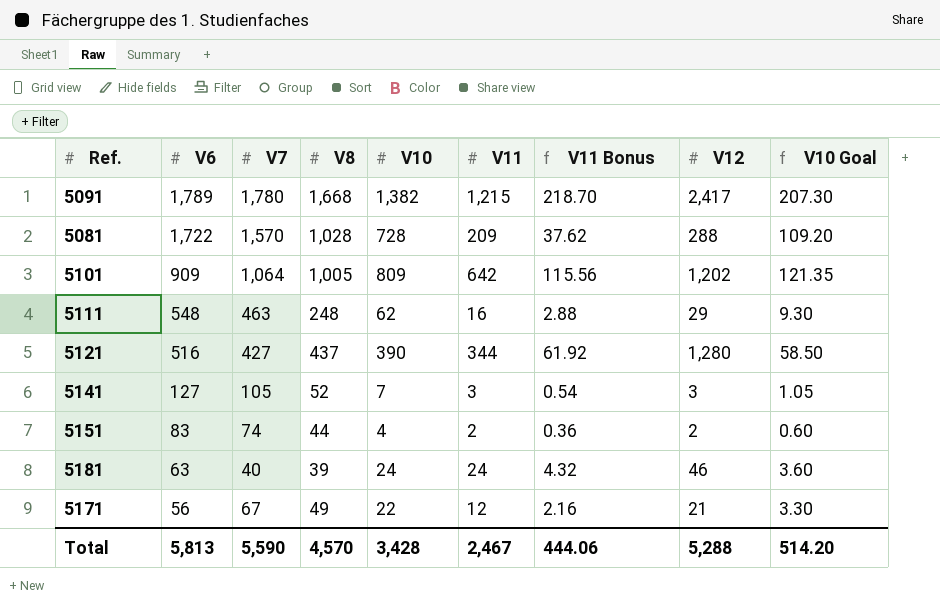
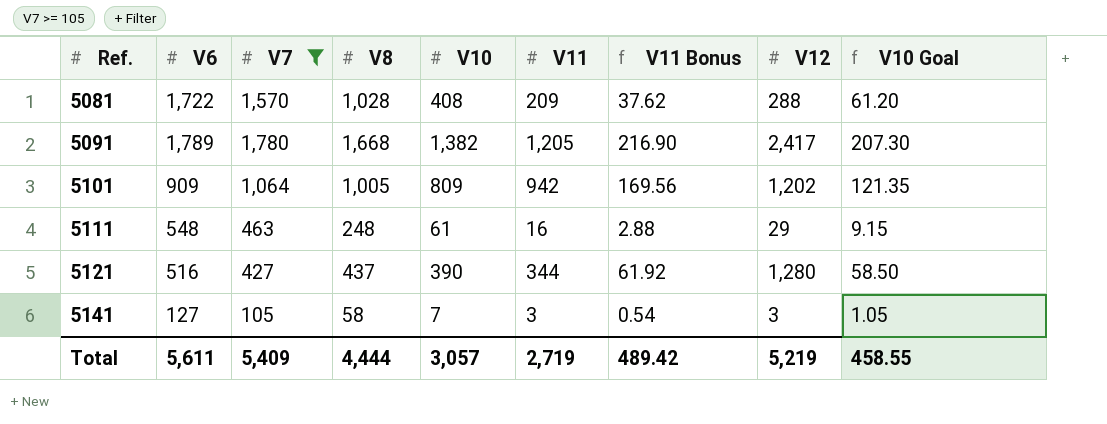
filter: none -> V7 >= 105
row order: V6 descending -> Ref. ascending
5081 | V10: 728 -> 408
5081 | V10 Goal: 109.20 -> 61.20
5091 | V11: 1,215 -> 1,205
5091 | V11 Bonus: 218.70 -> 216.90
5101 | V11: 642 -> 942
5101 | V11 Bonus: 115.56 -> 169.56
5111 | V10: 62 -> 61
5111 | V10 Goal: 9.30 -> 9.15
5141 | V8: 52 -> 58
Total | V6: 5,813 -> 5,611
Total | V7: 5,590 -> 5,409
Total | V8: 4,570 -> 4,444
Total | V10: 3,428 -> 3,057
Total | V11: 2,467 -> 2,719
Total | V11 Bonus: 444.06 -> 489.42
Total | V12: 5,288 -> 5,219
Total | V10 Goal: 514.20 -> 458.55

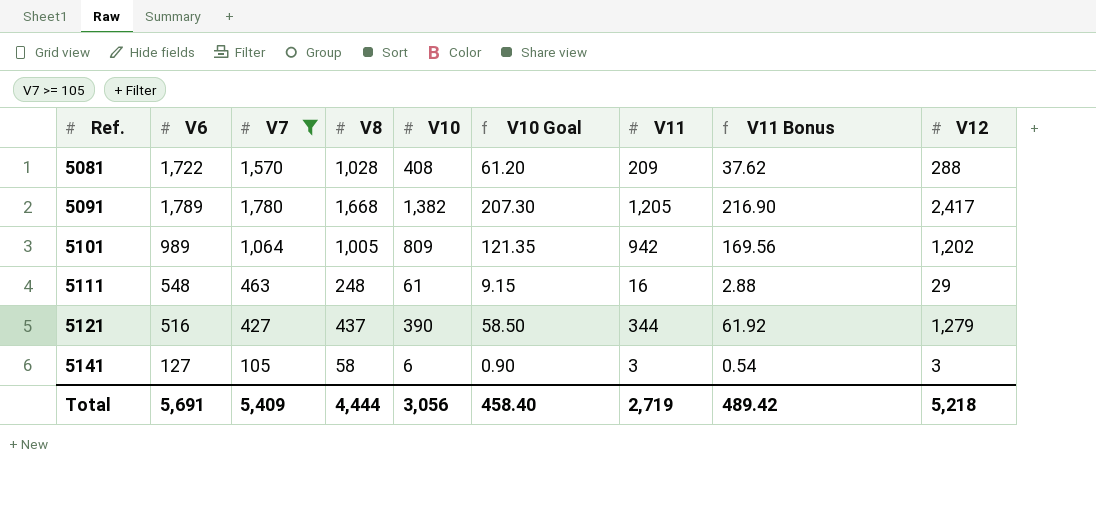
column V10 Goal | position: 9 -> 6
5101 | V6: 909 -> 989
5121 | V12: 1,280 -> 1,279
5141 | V10: 7 -> 6
5141 | V10 Goal: 1.05 -> 0.90
Total | V6: 5,611 -> 5,691
Total | V10: 3,057 -> 3,056
Total | V10 Goal: 458.55 -> 458.40
Total | V12: 5,219 -> 5,218

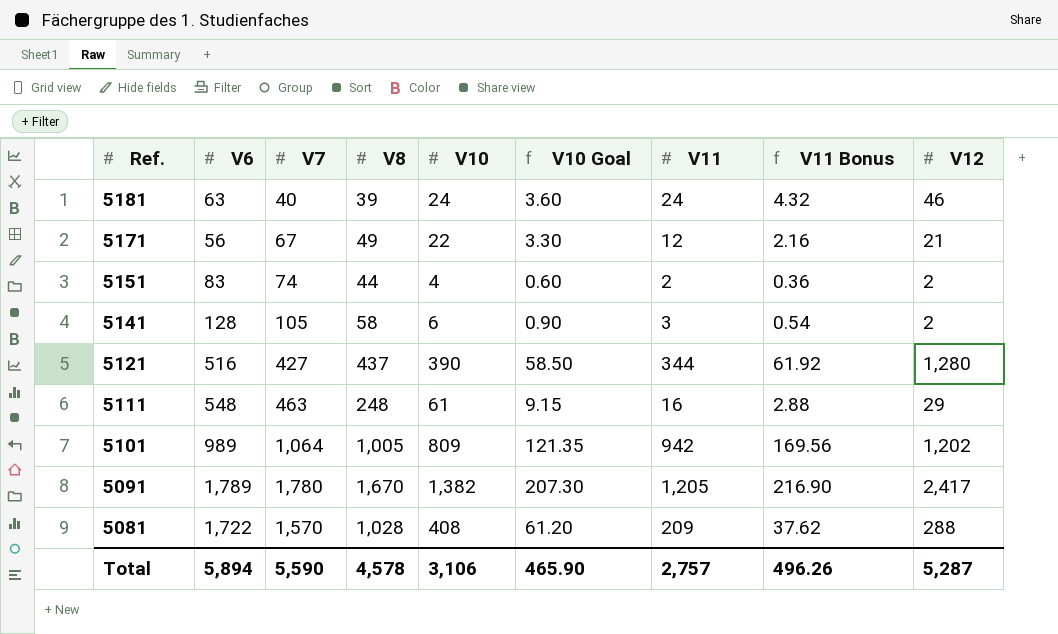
filter: V7 >= 105 -> none
row order: Ref. ascending -> Ref. descending
5141 | V6: 127 -> 128
5141 | V12: 3 -> 2
5121 | V12: 1,279 -> 1,280
5091 | V8: 1,668 -> 1,670
Total | V6: 5,691 -> 5,894
Total | V7: 5,409 -> 5,590
Total | V8: 4,444 -> 4,578
Total | V10: 3,056 -> 3,106
Total | V10 Goal: 458.40 -> 465.90
Total | V11: 2,719 -> 2,757
Total | V11 Bonus: 489.42 -> 496.26
Total | V12: 5,218 -> 5,287

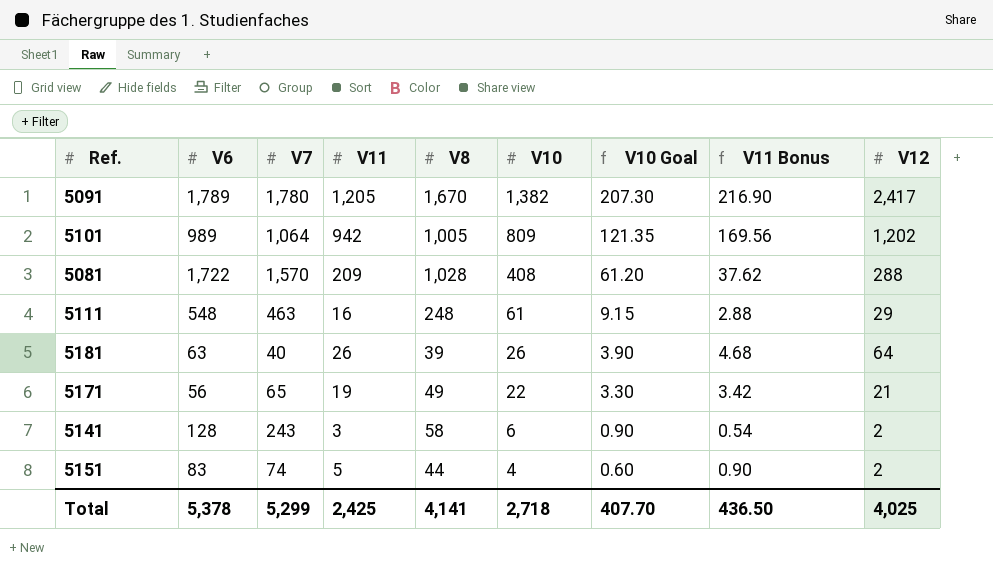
row order: Ref. descending -> V10 descending
column V11 | position: 7 -> 4
row 5121: 516 | 427 | 437 | 390 | 58.50 | 344 | 61.92 | 1,280 -> none
5181 | V11: 24 -> 26
5181 | V10: 24 -> 26
5181 | V10 Goal: 3.60 -> 3.90
5181 | V11 Bonus: 4.32 -> 4.68
5181 | V12: 46 -> 64
5171 | V7: 67 -> 65
5171 | V11: 12 -> 19
5171 | V11 Bonus: 2.16 -> 3.42
5141 | V7: 105 -> 243
5151 | V11: 2 -> 5
5151 | V11 Bonus: 0.36 -> 0.90
Total | V6: 5,894 -> 5,378
Total | V7: 5,590 -> 5,299
Total | V11: 2,757 -> 2,425
Total | V8: 4,578 -> 4,141
Total | V10: 3,106 -> 2,718
Total | V10 Goal: 465.90 -> 407.70
Total | V11 Bonus: 496.26 -> 436.50
Total | V12: 5,287 -> 4,025

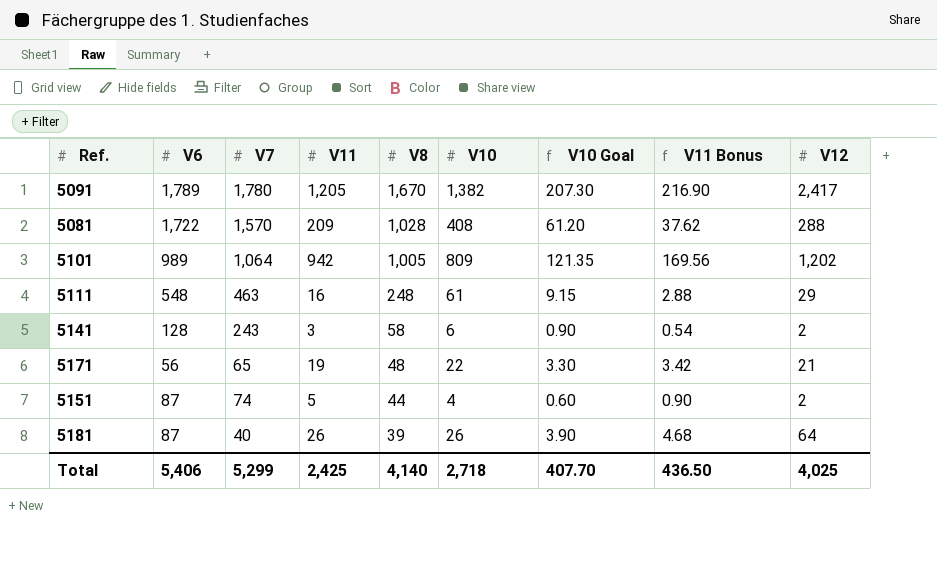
row order: V10 descending -> V8 descending
5171 | V8: 49 -> 48
5151 | V6: 83 -> 87
5181 | V6: 63 -> 87
Total | V6: 5,378 -> 5,406
Total | V8: 4,141 -> 4,140

